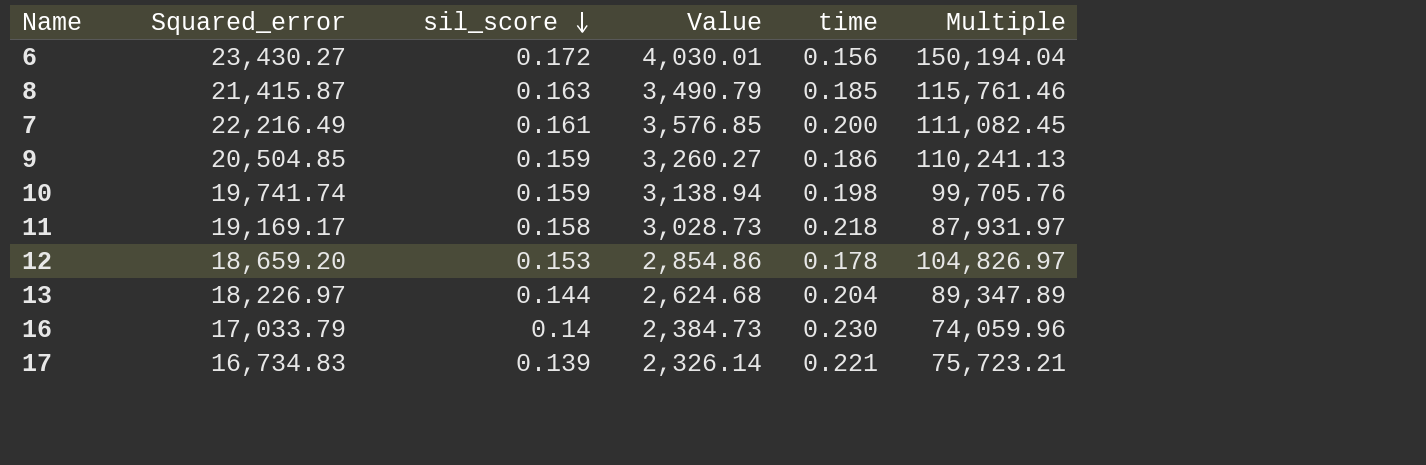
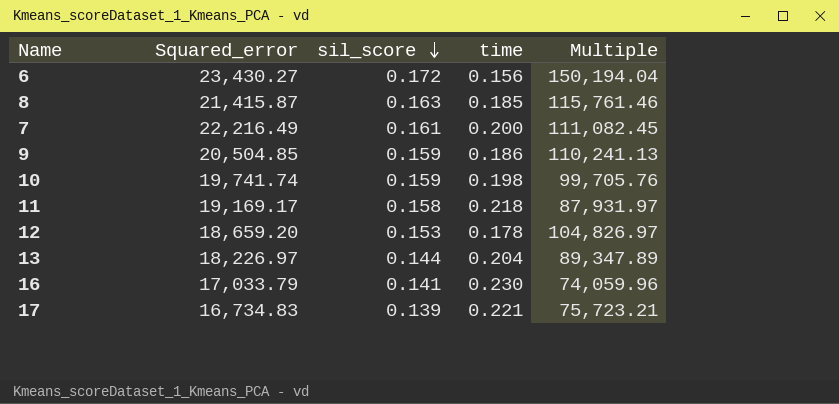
column Value | formula: [Squared_error] * [sil_score] -> none
16 | sil_score: 0.14 -> 0.141

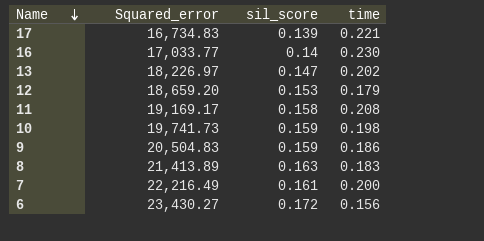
row order: sil_score descending -> Name descending
column Multiple | formula: [Squared_error] / [time] -> none
16 | Squared_error: 17,033.79 -> 17,033.77
16 | sil_score: 0.141 -> 0.14
13 | sil_score: 0.144 -> 0.147
13 | time: 0.204 -> 0.202
12 | time: 0.178 -> 0.179
11 | time: 0.218 -> 0.208
10 | Squared_error: 19,741.74 -> 19,741.73
9 | Squared_error: 20,504.85 -> 20,504.83
8 | Squared_error: 21,415.87 -> 21,413.89
8 | time: 0.185 -> 0.183

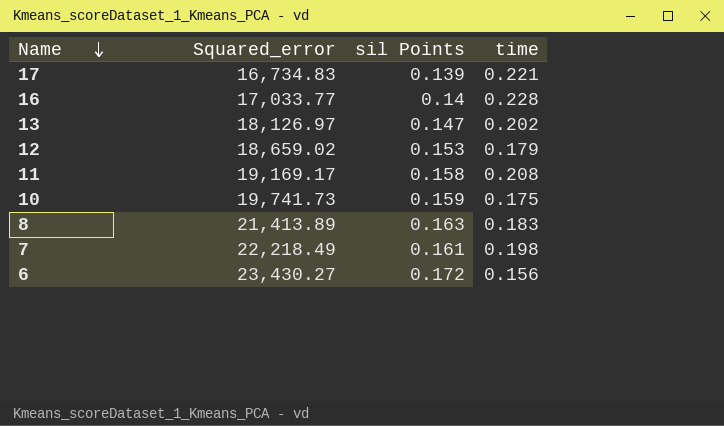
column name: sil_score -> sil Points
row 9: 20,504.83 | 0.159 | 0.186 -> none
16 | time: 0.230 -> 0.228
13 | Squared_error: 18,226.97 -> 18,126.97
12 | Squared_error: 18,659.20 -> 18,659.02
10 | time: 0.198 -> 0.175
7 | Squared_error: 22,216.49 -> 22,218.49
7 | time: 0.200 -> 0.198

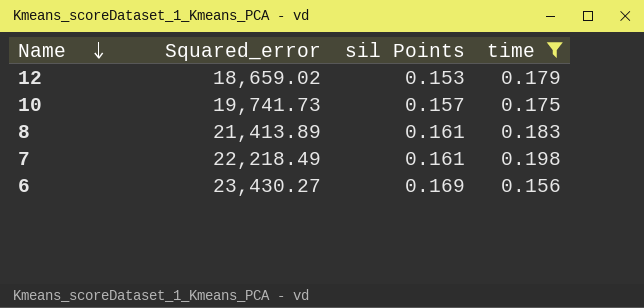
filter: none -> time <= 0.198
10 | sil Points: 0.159 -> 0.157
8 | sil Points: 0.163 -> 0.161
6 | sil Points: 0.172 -> 0.169

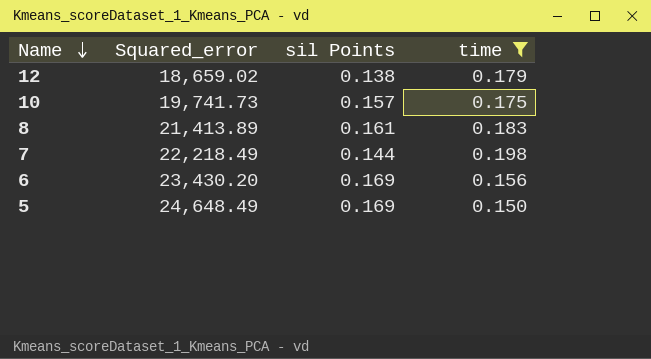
12 | sil Points: 0.153 -> 0.138
7 | sil Points: 0.161 -> 0.144
6 | Squared_error: 23,430.27 -> 23,430.20
row 5: none -> 24,648.49 | 0.169 | 0.150

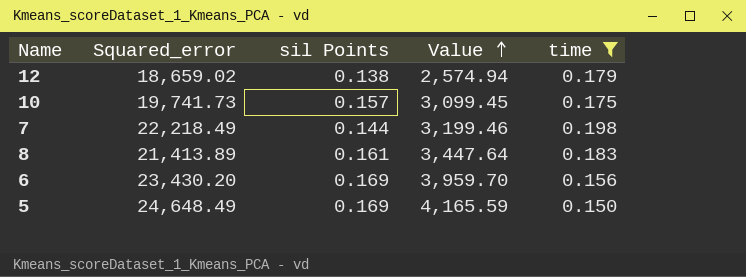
row order: Name descending -> Value ascending
column Value | formula: none -> [Squared_error] * [sil Points]

